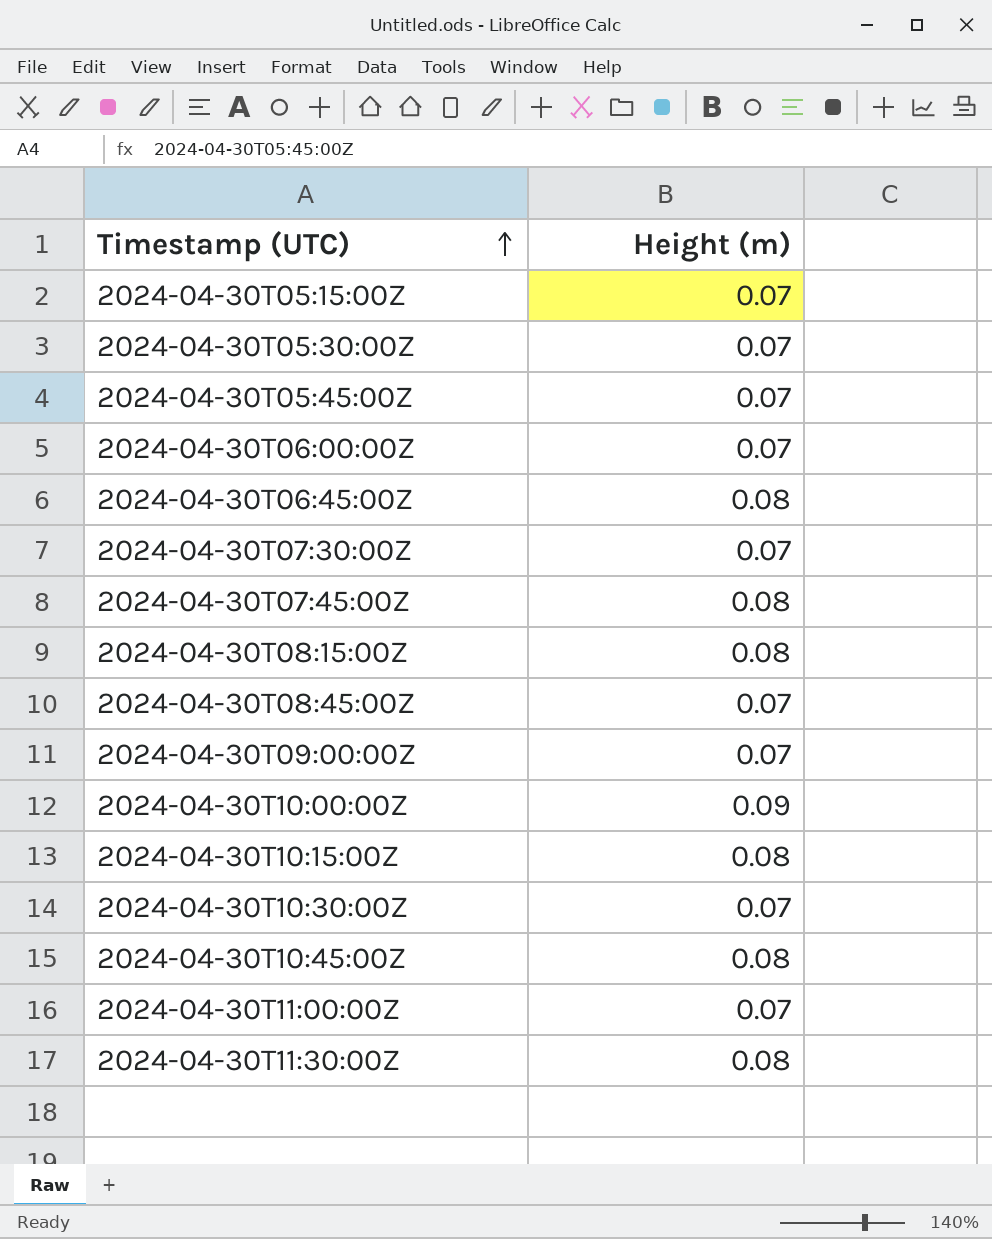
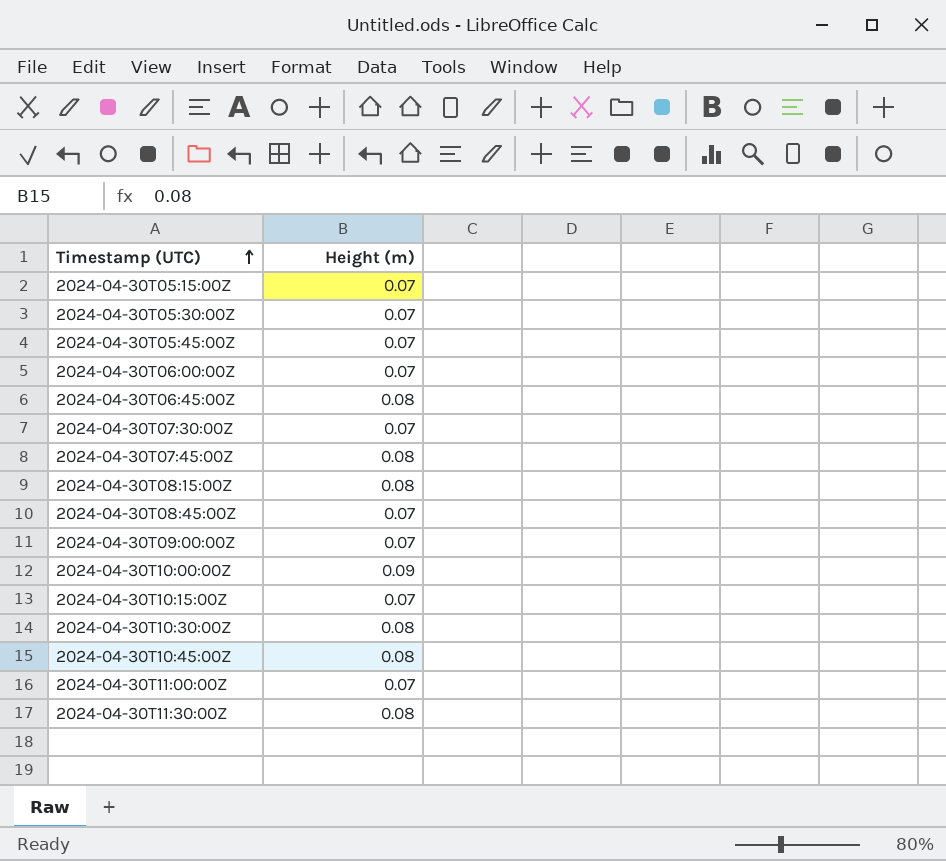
2024-04-30T10:15:00Z | Height (m): 0.08 -> 0.07
2024-04-30T10:30:00Z | Height (m): 0.07 -> 0.08

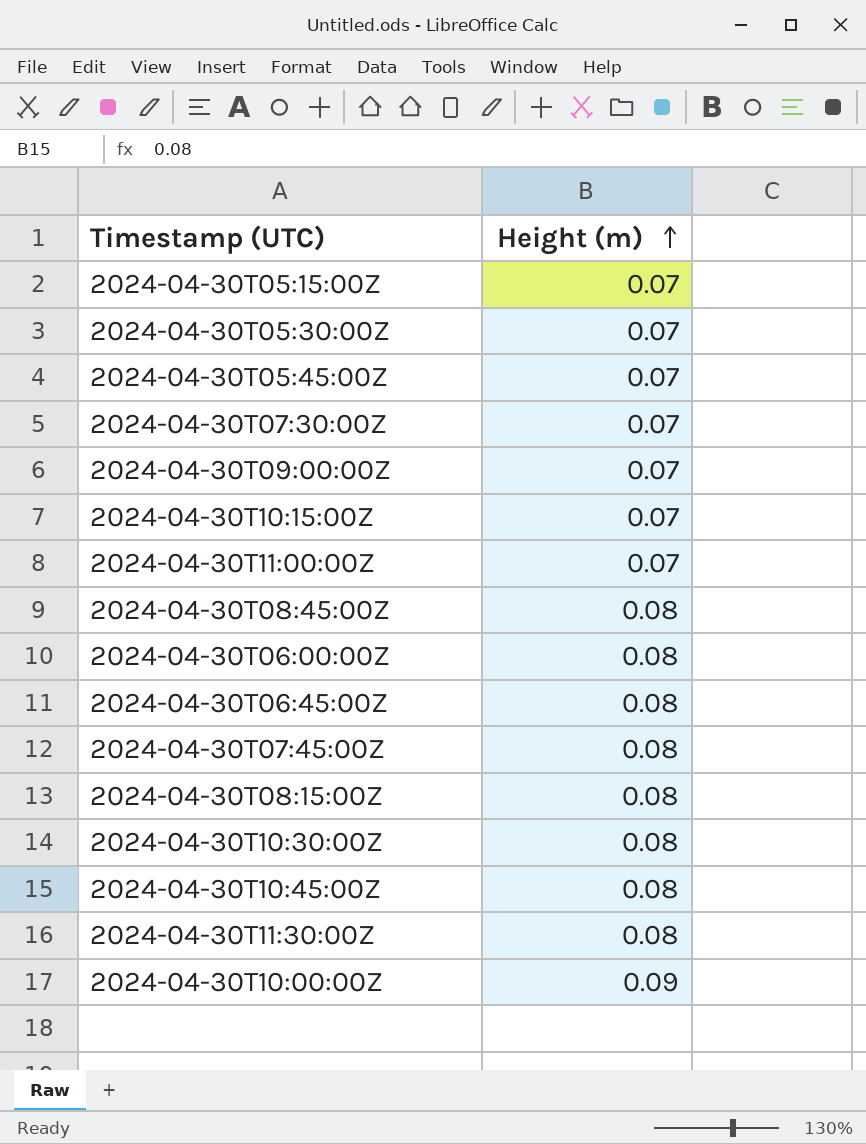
row order: Timestamp (UTC) ascending -> Height (m) ascending
2024-04-30T08:45:00Z | Height (m): 0.07 -> 0.08
2024-04-30T06:00:00Z | Height (m): 0.07 -> 0.08

